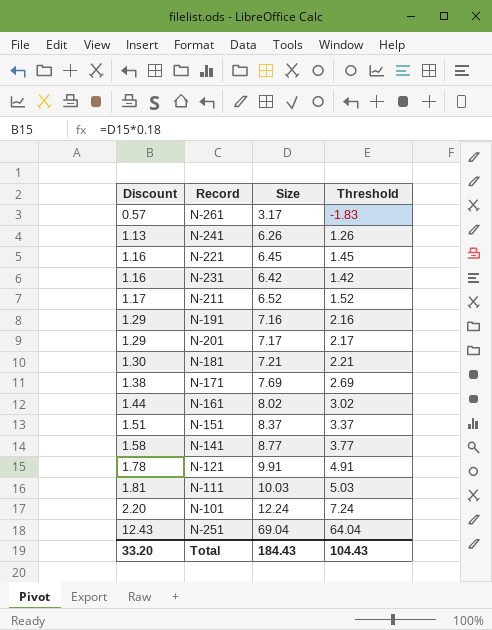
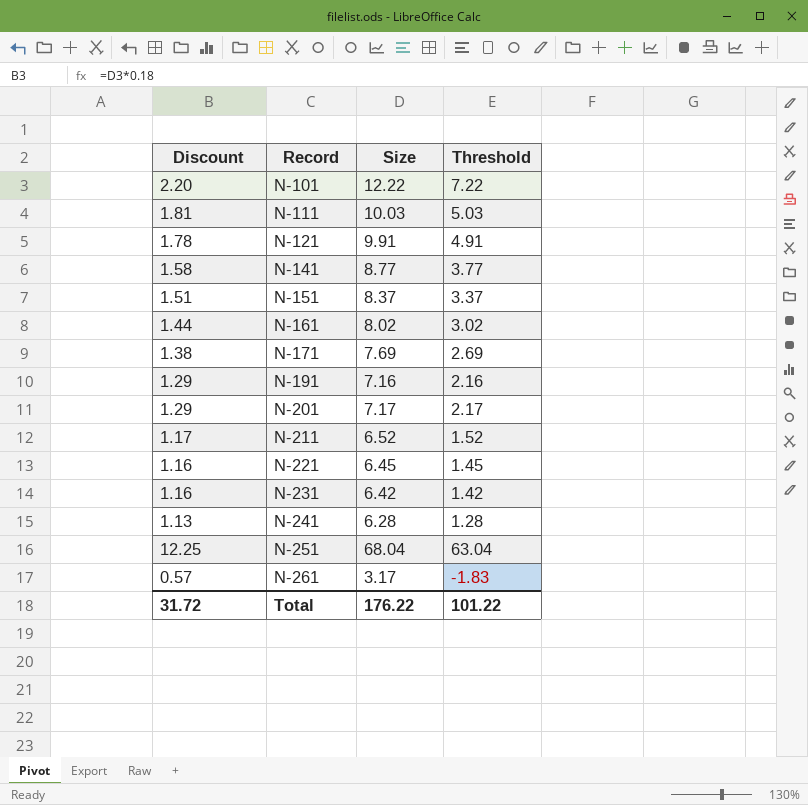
row order: Discount ascending -> Record ascending
row N-181: 1.30 | 7.21 | 2.21 -> none
N-101 | Size: 12.24 -> 12.22
N-101 | Threshold: 7.24 -> 7.22
N-241 | Size: 6.26 -> 6.28
N-241 | Threshold: 1.26 -> 1.28
N-251 | Discount: 12.43 -> 12.25
N-251 | Size: 69.04 -> 68.04
N-251 | Threshold: 64.04 -> 63.04
Total | Discount: 33.20 -> 31.72
Total | Size: 184.43 -> 176.22
Total | Threshold: 104.43 -> 101.22

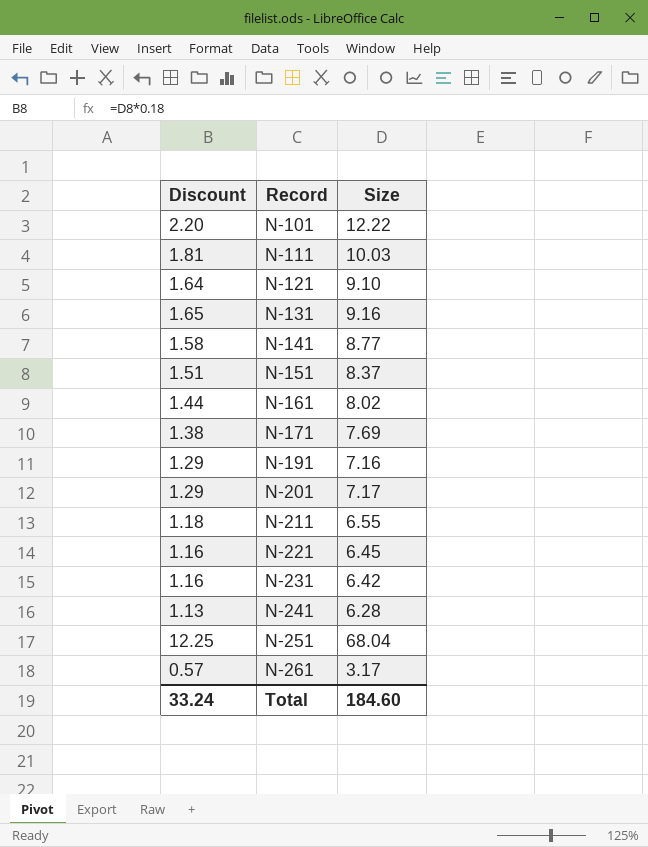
column Threshold | formula: [Size] - 5 -> none
N-121 | Discount: 1.78 -> 1.64
N-121 | Size: 9.91 -> 9.10
row N-131: none -> 1.65 | 9.16
N-211 | Discount: 1.17 -> 1.18
N-211 | Size: 6.52 -> 6.55
Total | Discount: 31.72 -> 33.24
Total | Size: 176.22 -> 184.60

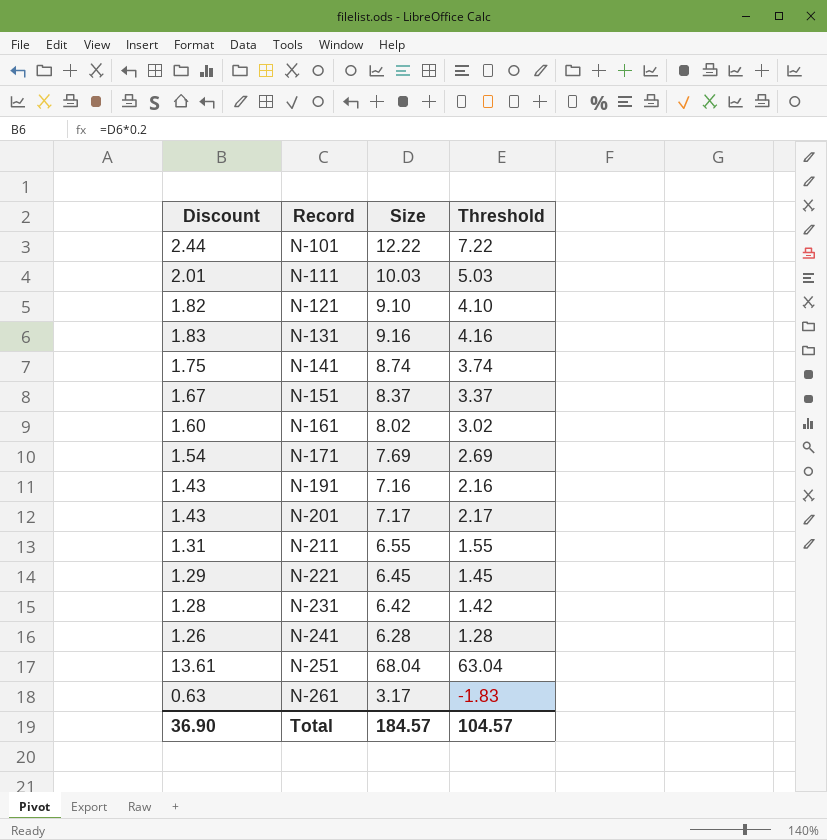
column Discount | formula: [Size] * 0.18 -> [Size] * 0.2
column Threshold | formula: none -> [Size] - 5
N-141 | Size: 8.77 -> 8.74
Total | Discount: 33.24 -> 36.90
Total | Size: 184.60 -> 184.57

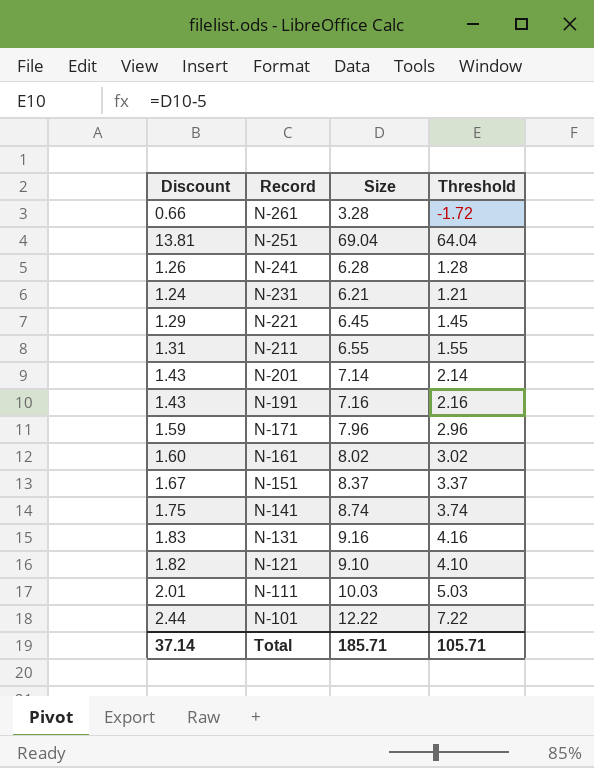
row order: Record ascending -> Record descending
N-261 | Discount: 0.63 -> 0.66
N-261 | Size: 3.17 -> 3.28
N-261 | Threshold: -1.83 -> -1.72
N-251 | Discount: 13.61 -> 13.81
N-251 | Size: 68.04 -> 69.04
N-251 | Threshold: 63.04 -> 64.04
N-231 | Discount: 1.28 -> 1.24
N-231 | Size: 6.42 -> 6.21
N-231 | Threshold: 1.42 -> 1.21
N-201 | Size: 7.17 -> 7.14
N-201 | Threshold: 2.17 -> 2.14
N-171 | Discount: 1.54 -> 1.59
N-171 | Size: 7.69 -> 7.96
N-171 | Threshold: 2.69 -> 2.96
Total | Discount: 36.90 -> 37.14
Total | Size: 184.57 -> 185.71
Total | Threshold: 104.57 -> 105.71

